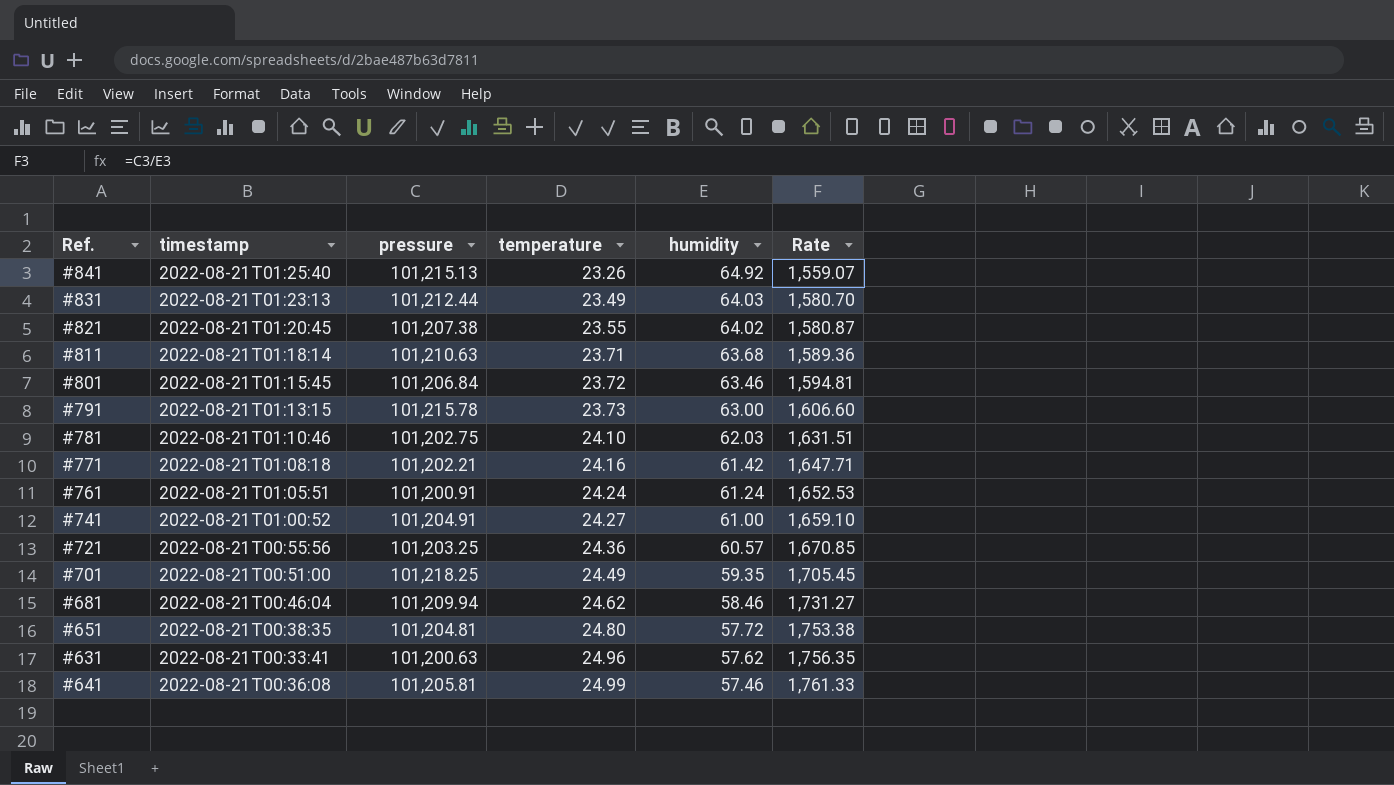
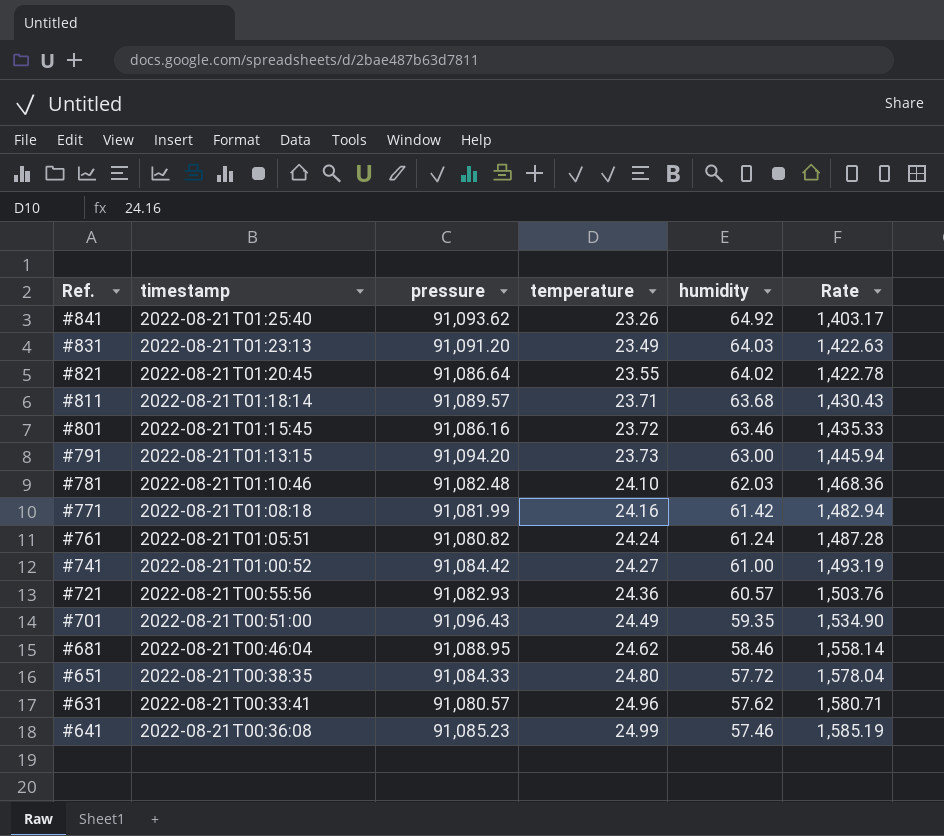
#841 | pressure: 101,215.13 -> 91,093.62
#841 | Rate: 1,559.07 -> 1,403.17
#831 | pressure: 101,212.44 -> 91,091.20
#831 | Rate: 1,580.70 -> 1,422.63
#821 | pressure: 101,207.38 -> 91,086.64
#821 | Rate: 1,580.87 -> 1,422.78
#811 | pressure: 101,210.63 -> 91,089.57
#811 | Rate: 1,589.36 -> 1,430.43
#801 | pressure: 101,206.84 -> 91,086.16
#801 | Rate: 1,594.81 -> 1,435.33
#791 | pressure: 101,215.78 -> 91,094.20
#791 | Rate: 1,606.60 -> 1,445.94
#781 | pressure: 101,202.75 -> 91,082.48
#781 | Rate: 1,631.51 -> 1,468.36
#771 | pressure: 101,202.21 -> 91,081.99
#771 | Rate: 1,647.71 -> 1,482.94
#761 | pressure: 101,200.91 -> 91,080.82
#761 | Rate: 1,652.53 -> 1,487.28
#741 | pressure: 101,204.91 -> 91,084.42
#741 | Rate: 1,659.10 -> 1,493.19
#721 | pressure: 101,203.25 -> 91,082.93
#721 | Rate: 1,670.85 -> 1,503.76
#701 | pressure: 101,218.25 -> 91,096.43
#701 | Rate: 1,705.45 -> 1,534.90
#681 | pressure: 101,209.94 -> 91,088.95
#681 | Rate: 1,731.27 -> 1,558.14
#651 | pressure: 101,204.81 -> 91,084.33
#651 | Rate: 1,753.38 -> 1,578.04
#631 | pressure: 101,200.63 -> 91,080.57
#631 | Rate: 1,756.35 -> 1,580.71
#641 | pressure: 101,205.81 -> 91,085.23
#641 | Rate: 1,761.33 -> 1,585.19

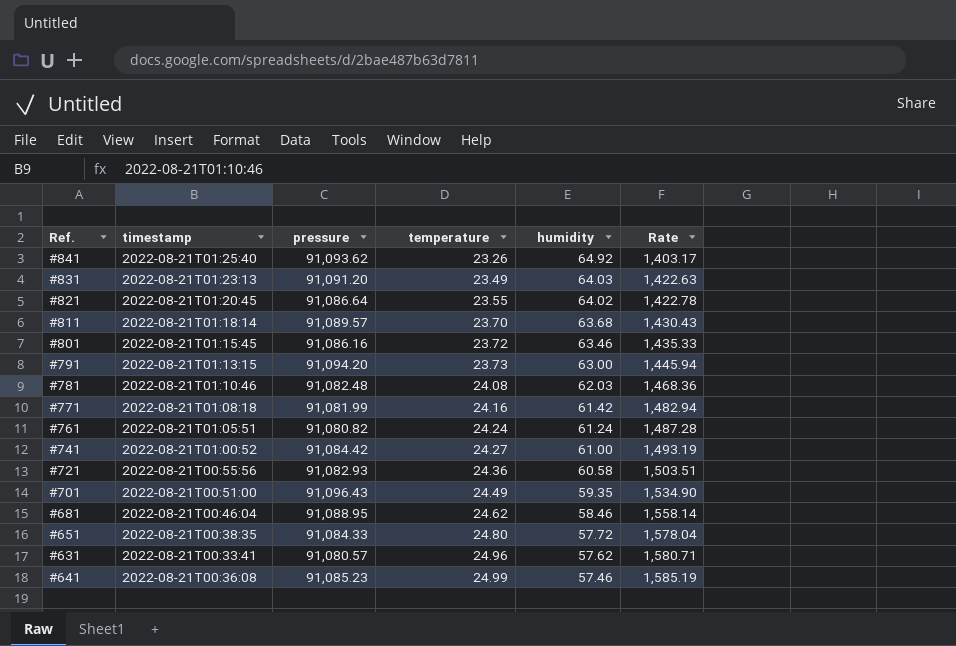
#811 | temperature: 23.71 -> 23.70
#781 | temperature: 24.10 -> 24.08
#721 | humidity: 60.57 -> 60.58
#721 | Rate: 1,503.76 -> 1,503.51

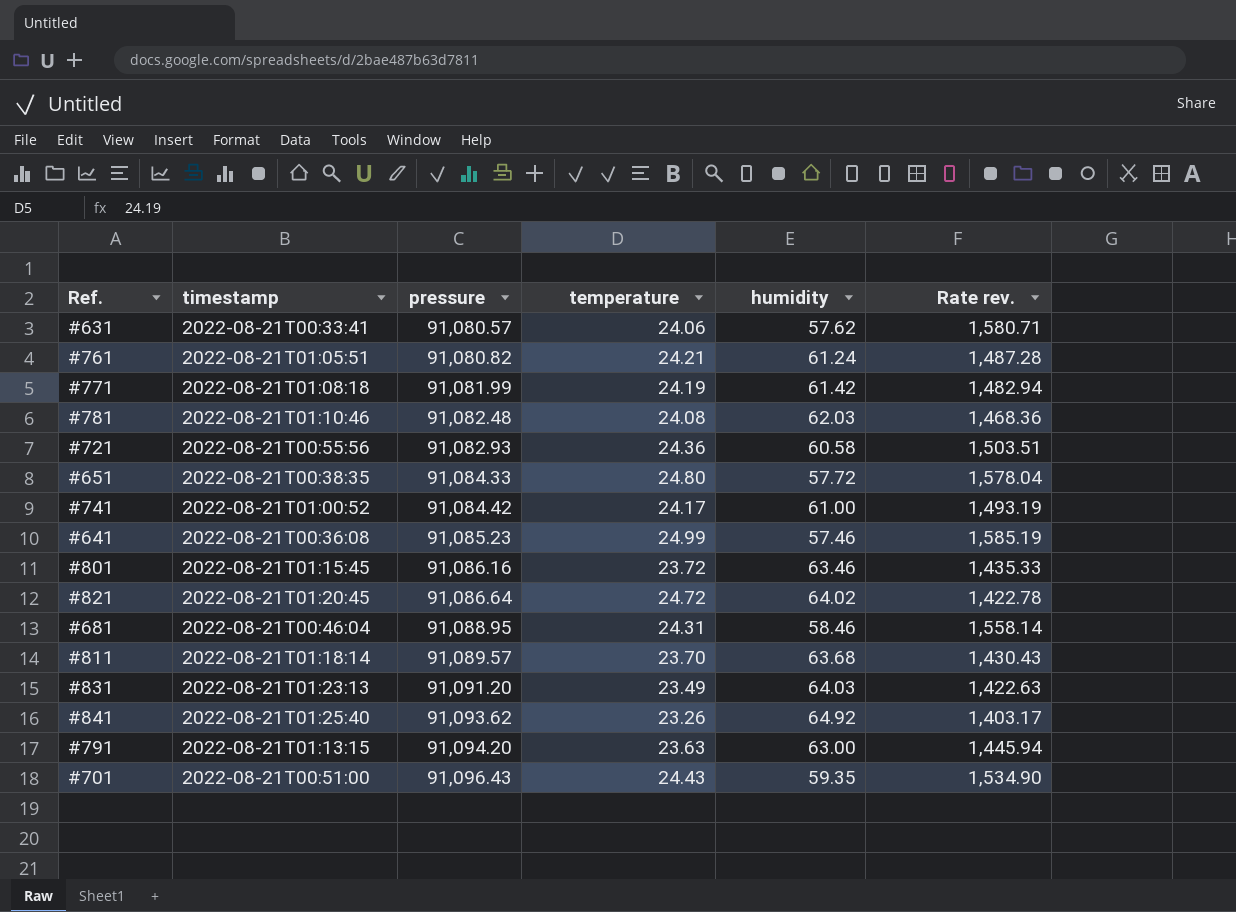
row order: temperature ascending -> pressure ascending
column name: Rate -> Rate rev.
#631 | temperature: 24.96 -> 24.06
#761 | temperature: 24.24 -> 24.21
#771 | temperature: 24.16 -> 24.19
#741 | temperature: 24.27 -> 24.17
#821 | temperature: 23.55 -> 24.72
#681 | temperature: 24.62 -> 24.31
#791 | temperature: 23.73 -> 23.63
#701 | temperature: 24.49 -> 24.43

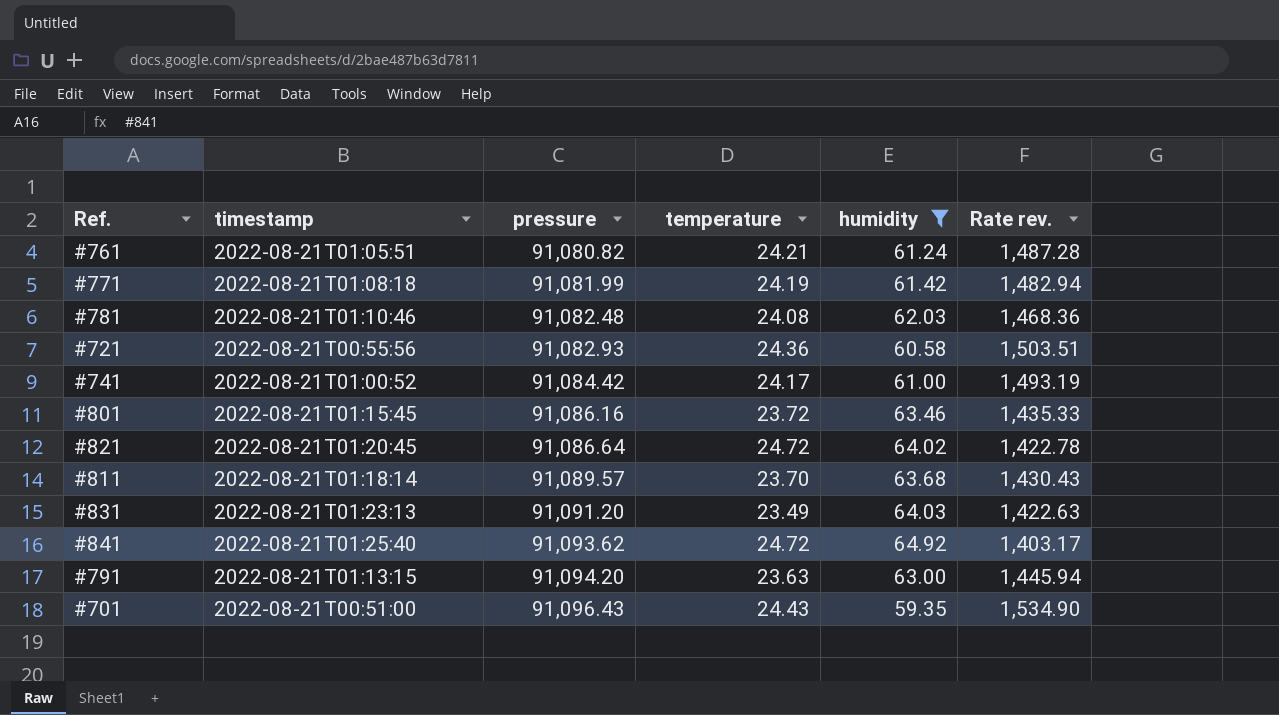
filter: none -> humidity >= 59.35
#841 | temperature: 23.26 -> 24.72

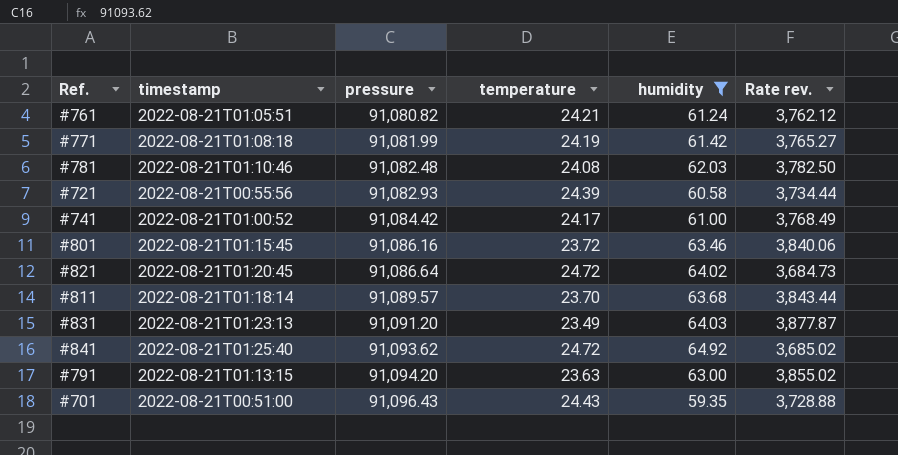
column Rate rev. | formula: [pressure] / [humidity] -> [pressure] / [temperature]
#721 | temperature: 24.36 -> 24.39

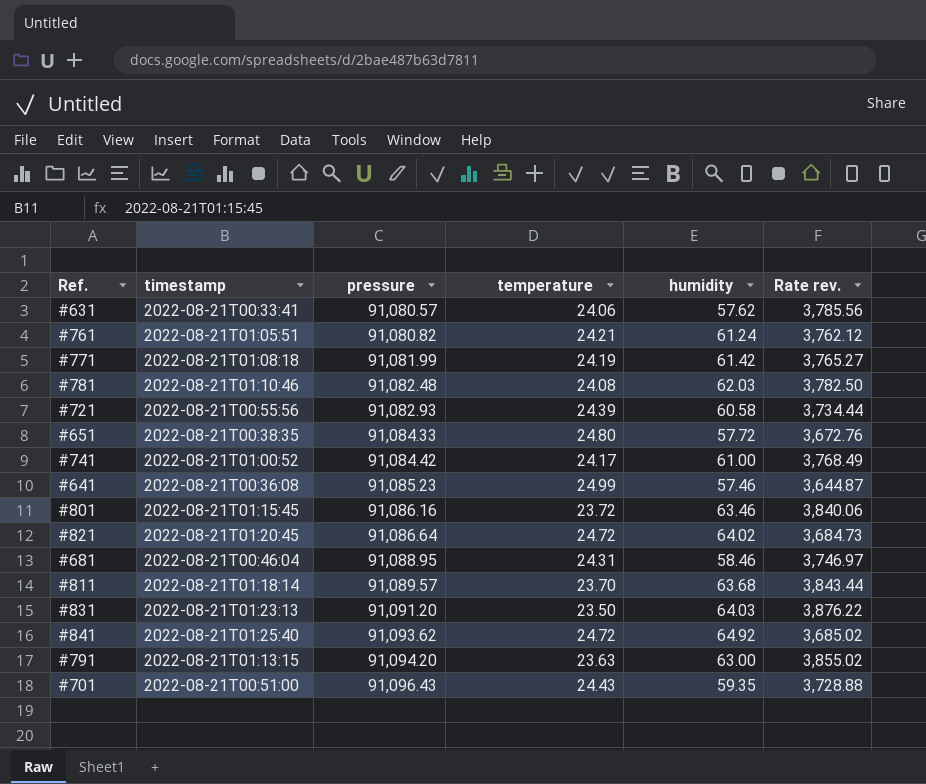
filter: humidity >= 59.35 -> none
#831 | temperature: 23.49 -> 23.50
#831 | Rate rev.: 3,877.87 -> 3,876.22

